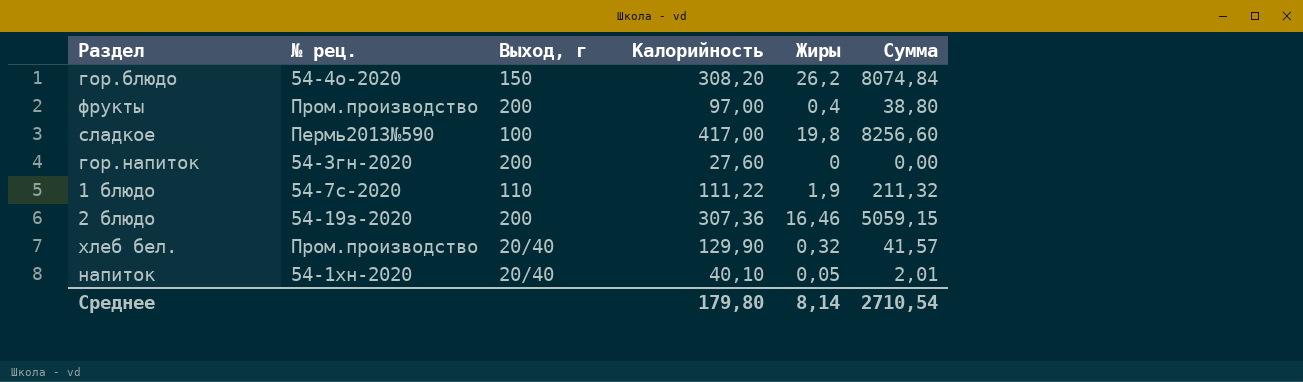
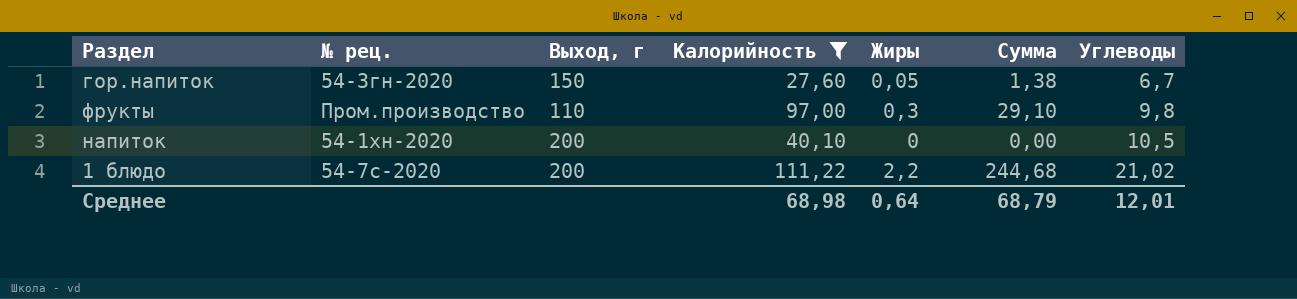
filter: none -> Калорийность <= 111,22
row order: none -> Углеводы ascending
column Углеводы | position: none -> 7
гор.напиток | Выход, г: 200 -> 150
гор.напиток | Жиры: 0 -> 0,05
гор.напиток | Сумма: 0,00 -> 1,38
фрукты | Выход, г: 200 -> 110
фрукты | Жиры: 0,4 -> 0,3
фрукты | Сумма: 38,80 -> 29,10
напиток | Выход, г: 20/40 -> 200
напиток | Жиры: 0,05 -> 0
напиток | Сумма: 2,01 -> 0,00
1 блюдо | Выход, г: 110 -> 200
1 блюдо | Жиры: 1,9 -> 2,2
1 блюдо | Сумма: 211,32 -> 244,68
Среднее | Калорийность: 179,80 -> 68,98
Среднее | Жиры: 8,14 -> 0,64
Среднее | Сумма: 2710,54 -> 68,79

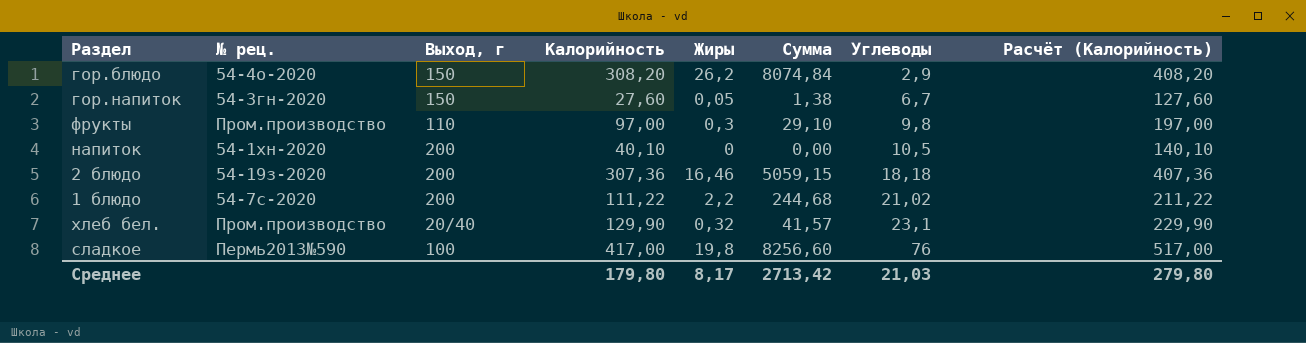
filter: Калорийность <= 111,22 -> none
column Расчёт (Калорийность) | formula: none -> [Калорийность] + 100
Среднее | Калорийность: 68,98 -> 179,80
Среднее | Жиры: 0,64 -> 8,17
Среднее | Сумма: 68,79 -> 2713,42
Среднее | Углеводы: 12,01 -> 21,03

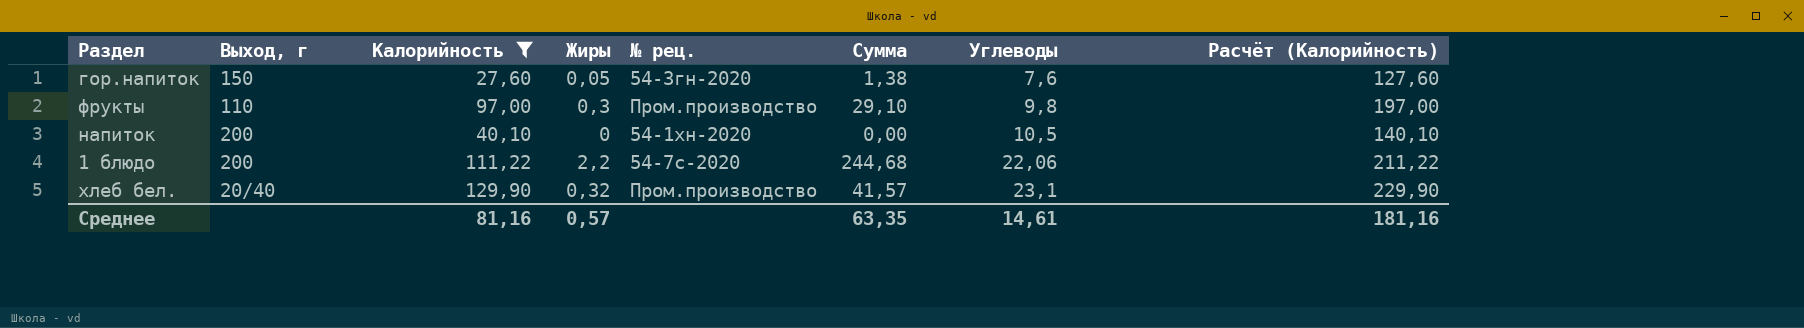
filter: none -> Калорийность <= 129,90
column № рец. | position: 2 -> 5
гор.напиток | Углеводы: 6,7 -> 7,6
1 блюдо | Углеводы: 21,02 -> 22,06
Среднее | Калорийность: 179,80 -> 81,16
Среднее | Жиры: 8,17 -> 0,57
Среднее | Сумма: 2713,42 -> 63,35
Среднее | Углеводы: 21,03 -> 14,61
Среднее | Расчёт (Калорийность): 279,80 -> 181,16

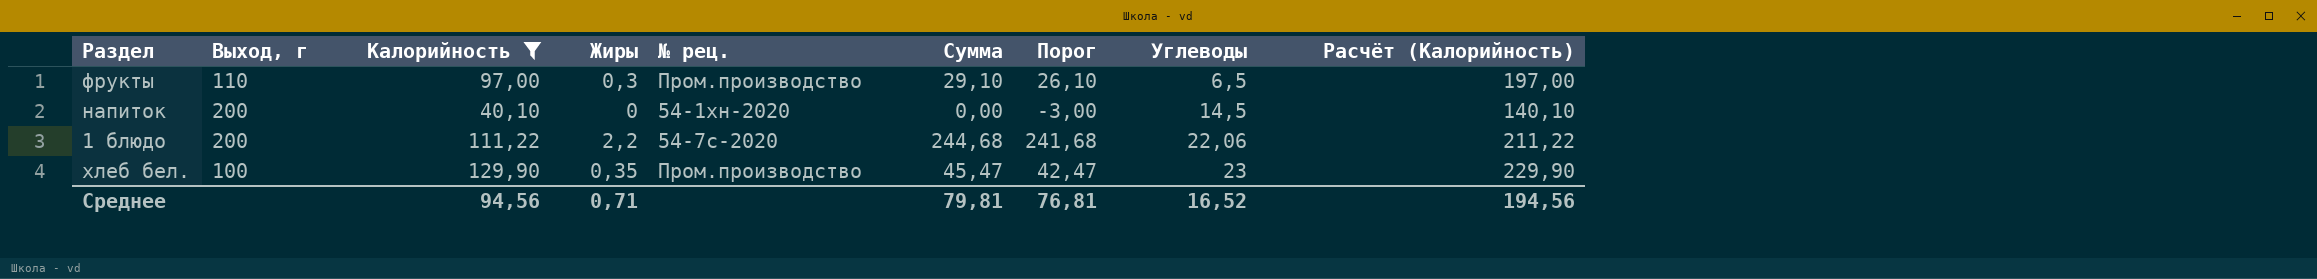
column Порог | formula: none -> [Сумма] - 3
row гор.напиток: 150 | 27,60 | 0,05 | 54-3гн-2020 | 1,38 | 7,6 | 127,60 -> none
фрукты | Углеводы: 9,8 -> 6,5
напиток | Углеводы: 10,5 -> 14,5
хлеб бел. | Выход, г: 20/40 -> 100
хлеб бел. | Жиры: 0,32 -> 0,35
хлеб бел. | Сумма: 41,57 -> 45,47
хлеб бел. | Углеводы: 23,1 -> 23
Среднее | Калорийность: 81,16 -> 94,56
Среднее | Жиры: 0,57 -> 0,71
Среднее | Сумма: 63,35 -> 79,81
Среднее | Углеводы: 14,61 -> 16,52
Среднее | Расчёт (Калорийность): 181,16 -> 194,56

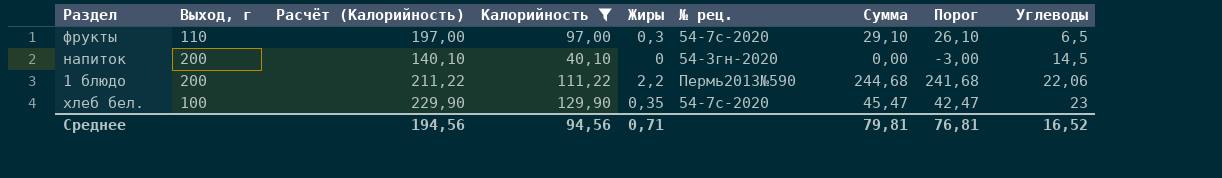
column Расчёт (Калорийность) | position: 9 -> 3
фрукты | № рец.: Пром.производство -> 54-7с-2020
напиток | № рец.: 54-1хн-2020 -> 54-3гн-2020
1 блюдо | № рец.: 54-7с-2020 -> Пермь2013№590
хлеб бел. | № рец.: Пром.производство -> 54-7с-2020

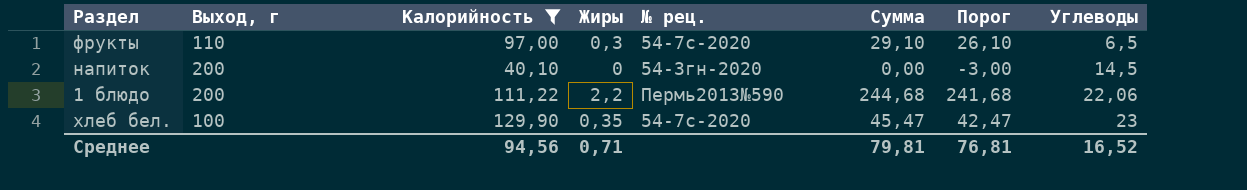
column Расчёт (Калорийность) | formula: [Калорийность] + 100 -> none

